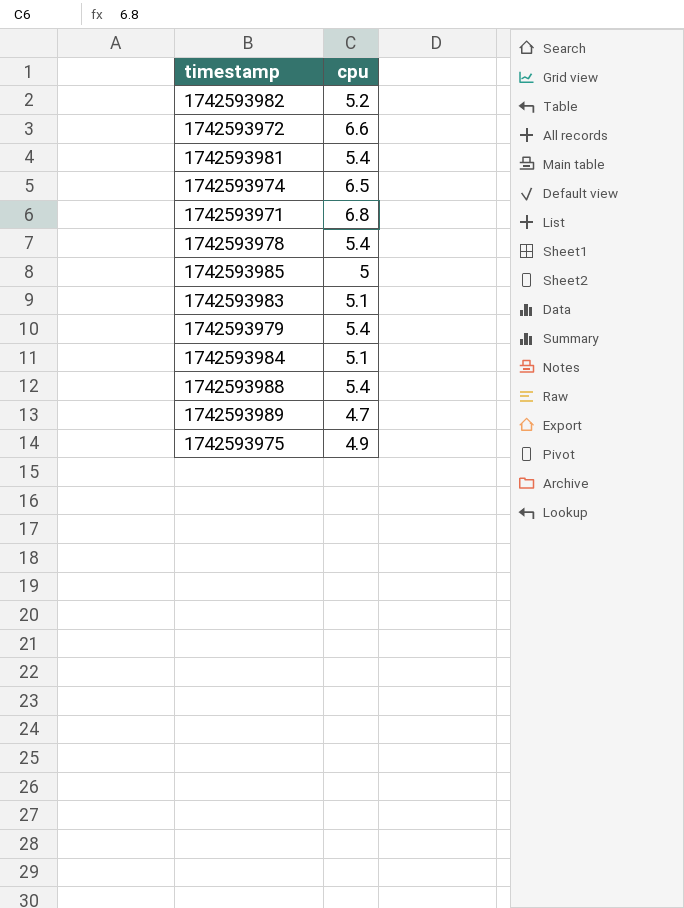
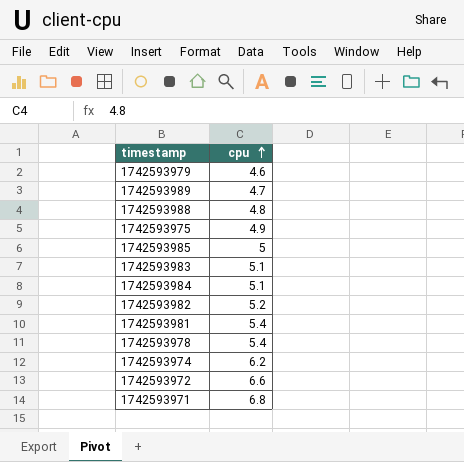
row order: none -> cpu ascending
1742593979 | cpu: 5.4 -> 4.6
1742593988 | cpu: 5.4 -> 4.8
1742593974 | cpu: 6.5 -> 6.2

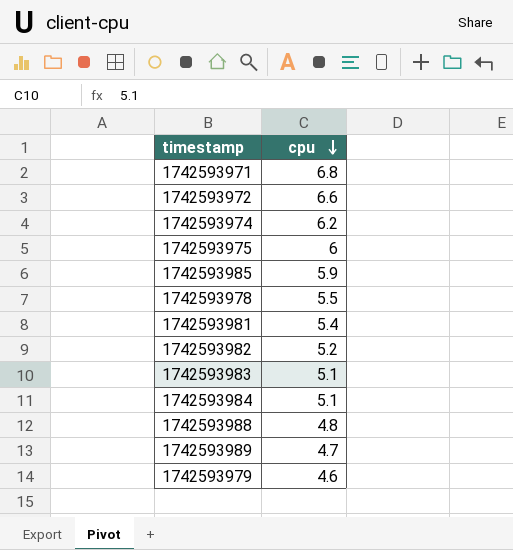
row order: cpu ascending -> cpu descending
1742593975 | cpu: 4.9 -> 6
1742593985 | cpu: 5 -> 5.9
1742593978 | cpu: 5.4 -> 5.5

